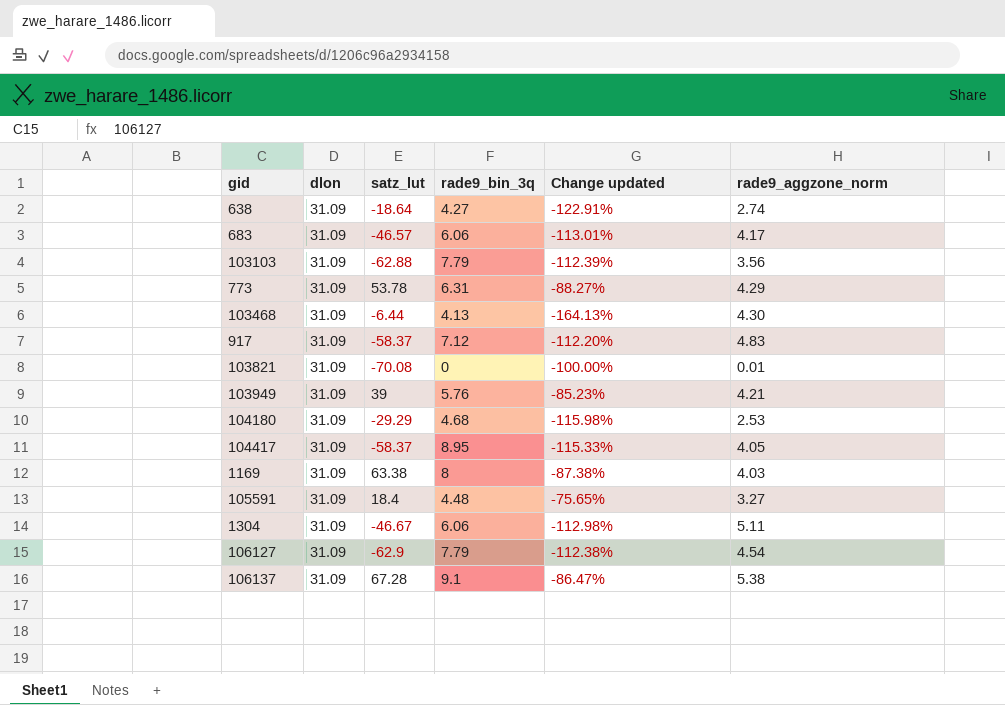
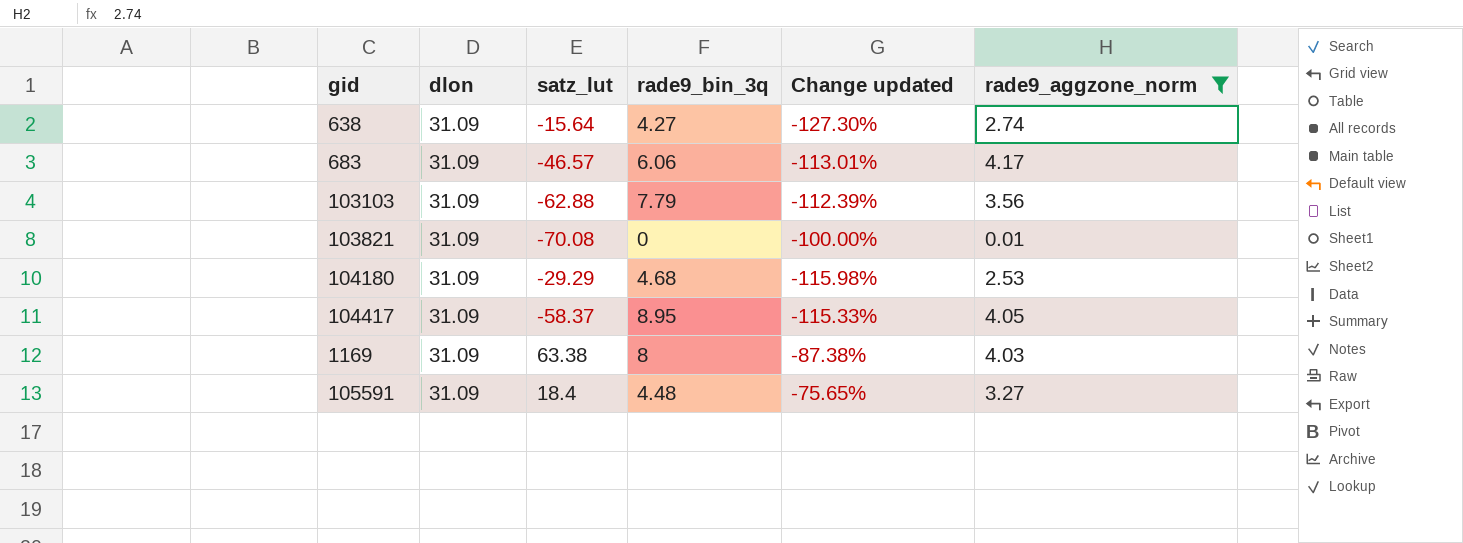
filter: none -> rade9_aggzone_norm <= 4.17
638 | satz_lut: -18.64 -> -15.64
638 | Change updated: -122.91% -> -127.30%

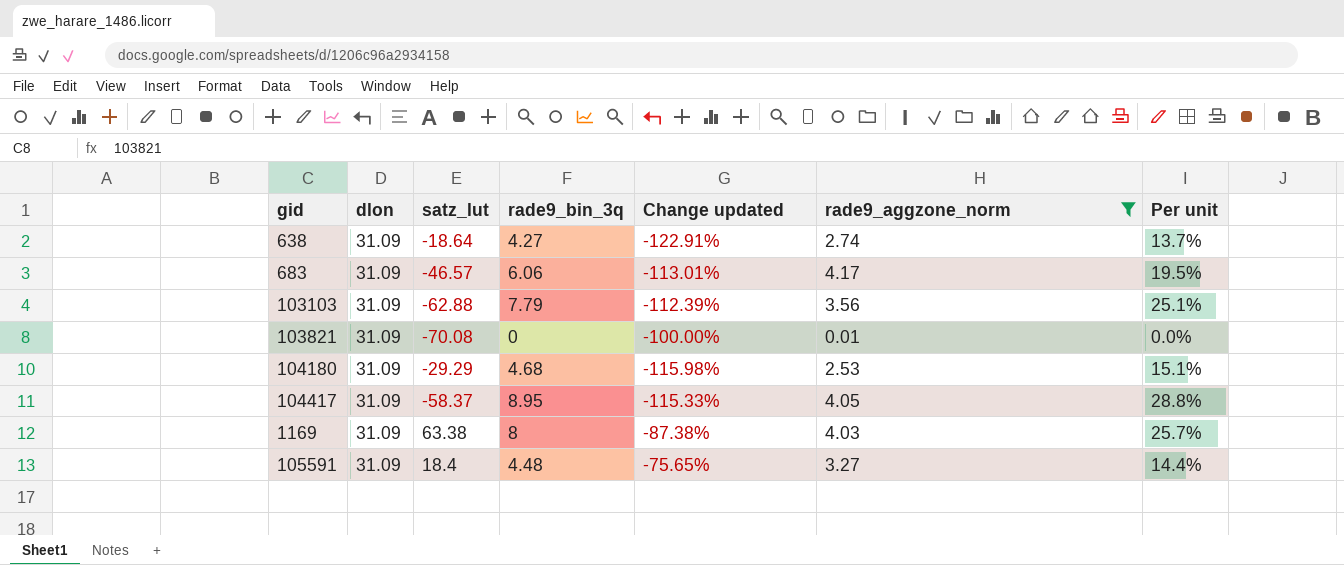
column Per unit | formula: none -> [rade9_bin_3q] / [dlon]
638 | satz_lut: -15.64 -> -18.64
638 | Change updated: -127.30% -> -122.91%

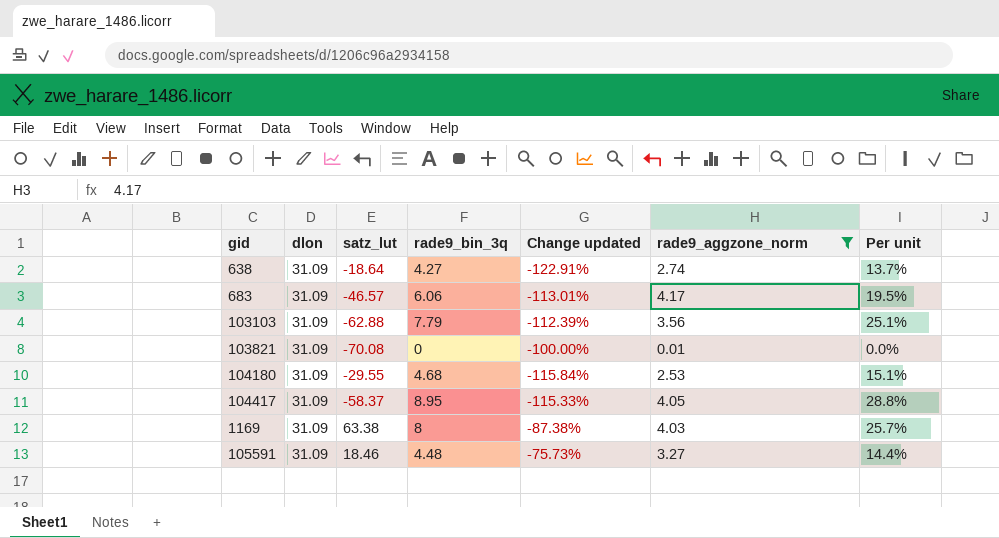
104180 | satz_lut: -29.29 -> -29.55
104180 | Change updated: -115.98% -> -115.84%
105591 | satz_lut: 18.4 -> 18.46
105591 | Change updated: -75.65% -> -75.73%

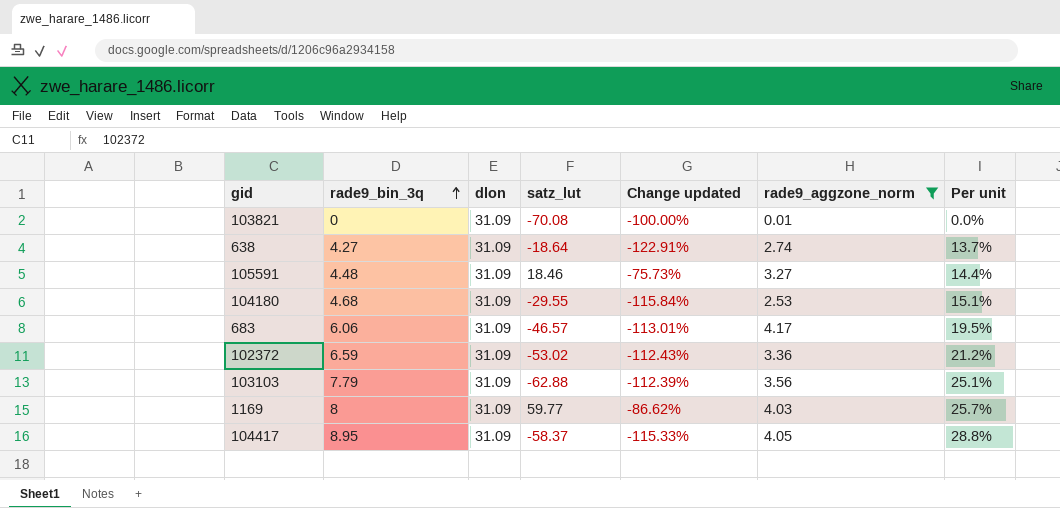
row order: none -> rade9_bin_3q ascending
column rade9_bin_3q | position: 4 -> 2
row 102372: none -> 6.59 | 31.09 | -53.02 | -112.43% | 3.36 | 21.2%
1169 | satz_lut: 63.38 -> 59.77
1169 | Change updated: -87.38% -> -86.62%

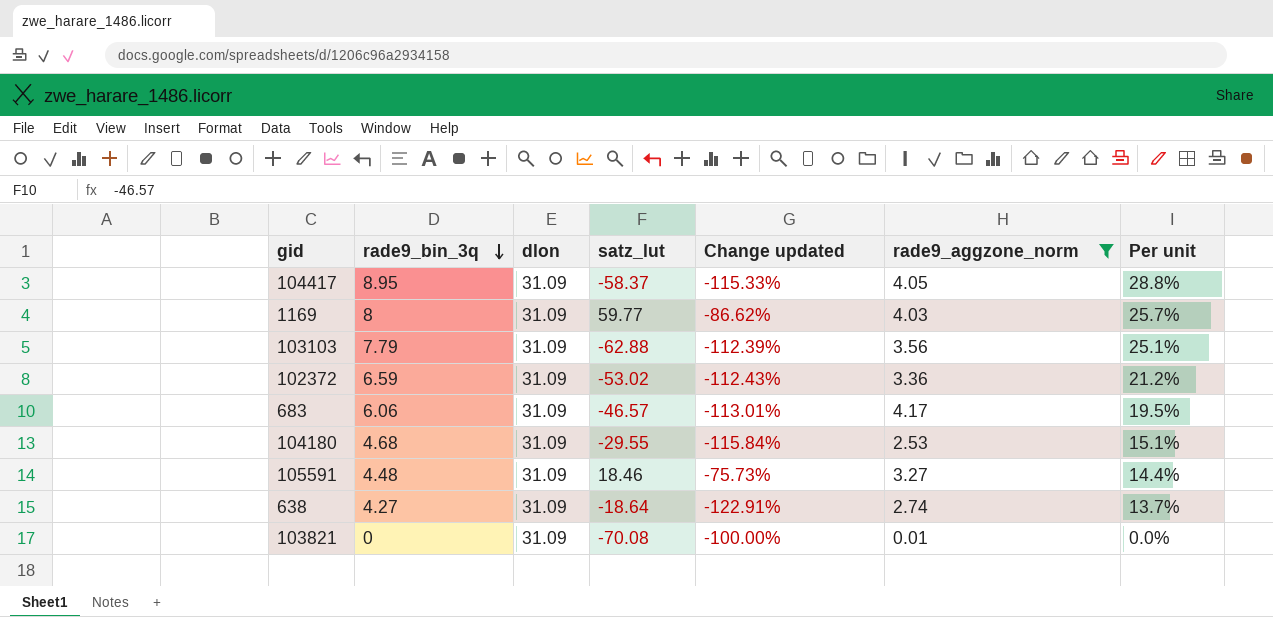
row order: rade9_bin_3q ascending -> rade9_bin_3q descending

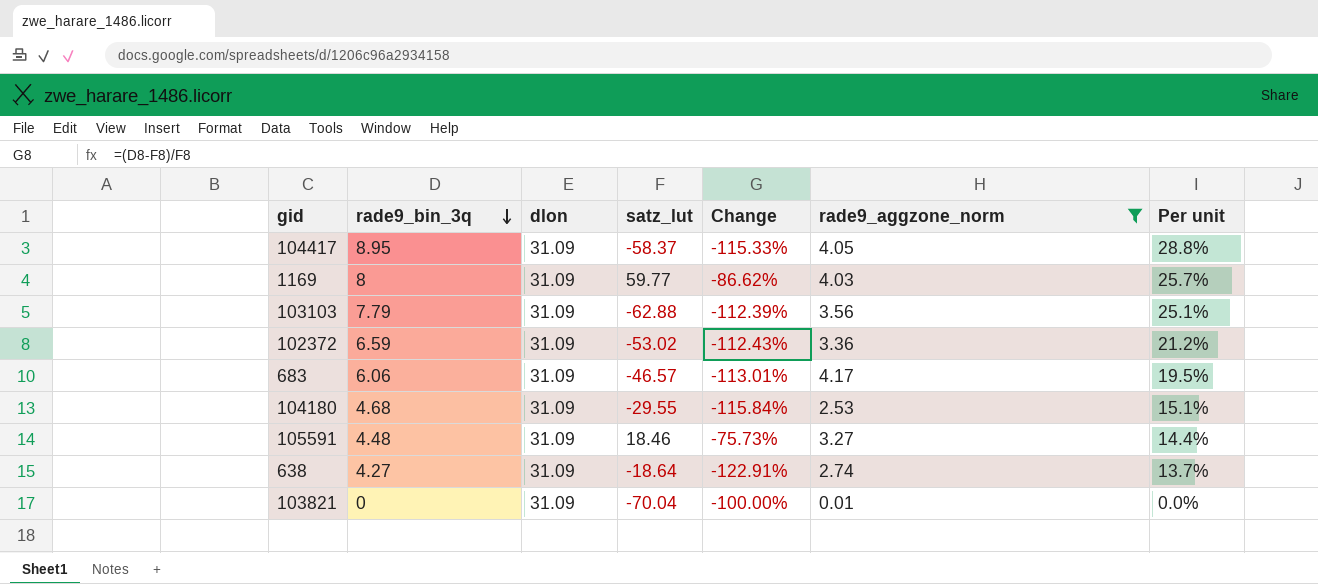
column name: Change updated -> Change
103821 | satz_lut: -70.08 -> -70.04

